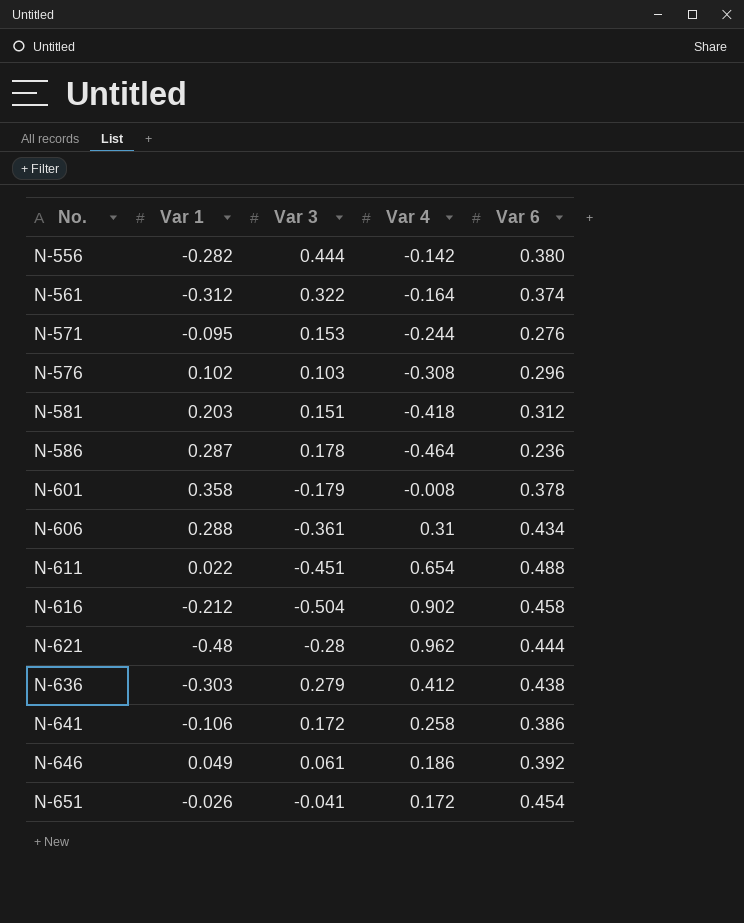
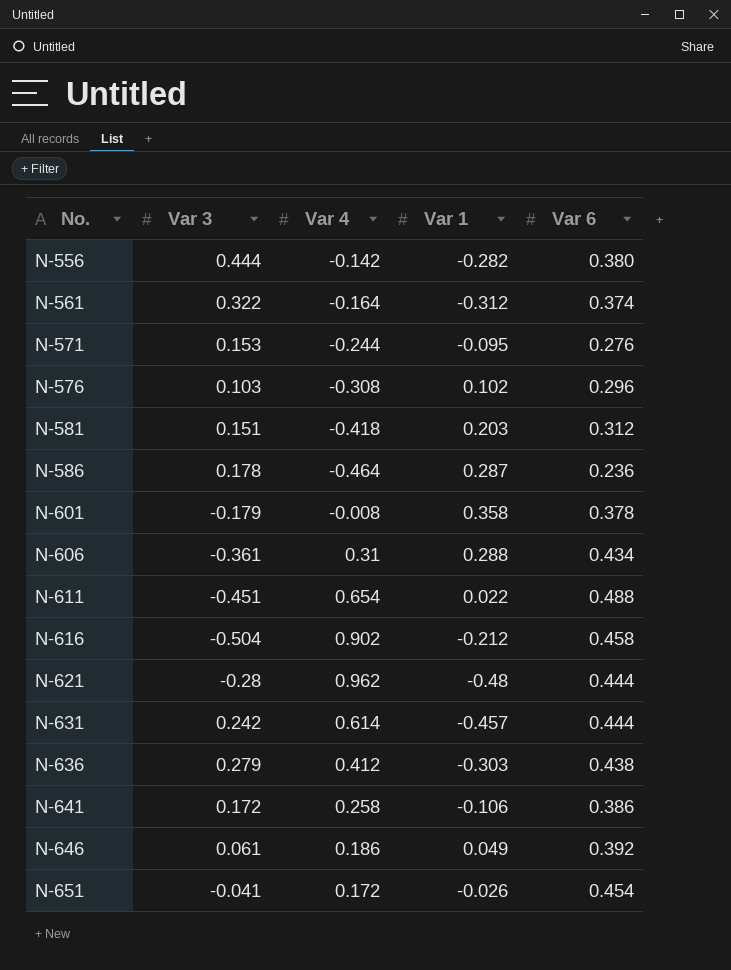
column Var 1 | position: 2 -> 4
row N-631: none -> 0.242 | 0.614 | -0.457 | 0.444

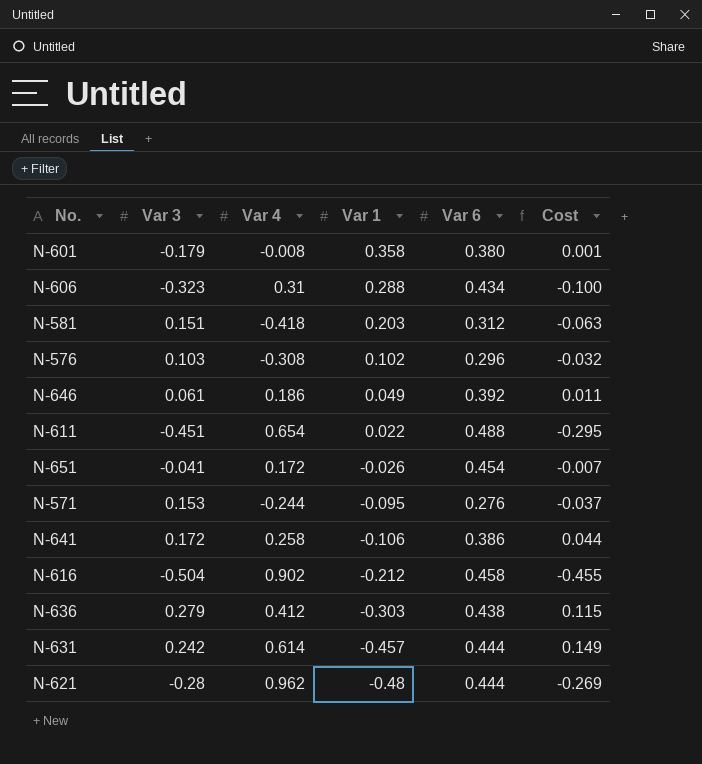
row order: No. ascending -> Var 1 descending
column Cost | formula: none -> [Var 3] * [Var 4]
row N-556: 0.444 | -0.142 | -0.282 | 0.380 -> none
row N-561: 0.322 | -0.164 | -0.312 | 0.374 -> none
row N-586: 0.178 | -0.464 | 0.287 | 0.236 -> none
N-601 | Var 6: 0.378 -> 0.380
N-606 | Var 3: -0.361 -> -0.323

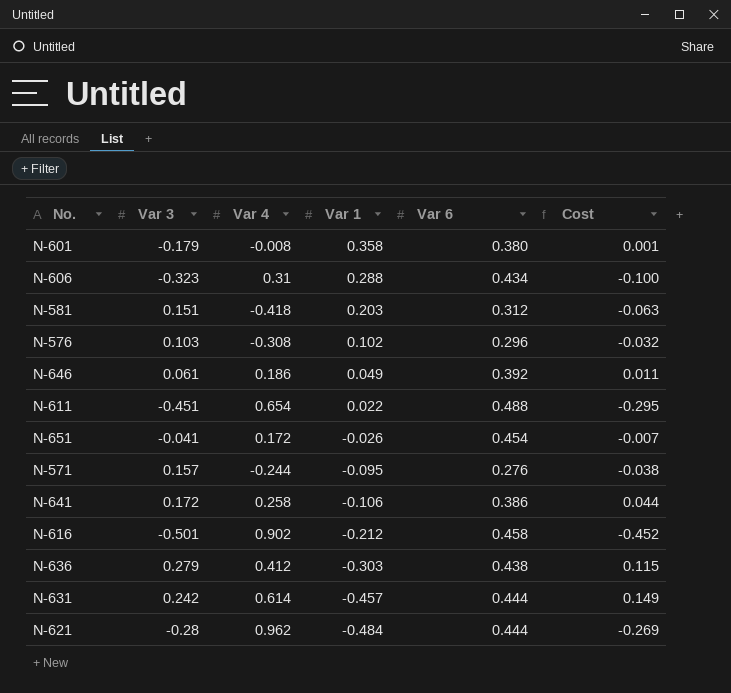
N-571 | Var 3: 0.153 -> 0.157
N-571 | Cost: -0.037 -> -0.038
N-616 | Var 3: -0.504 -> -0.501
N-616 | Cost: -0.455 -> -0.452
N-621 | Var 1: -0.48 -> -0.484

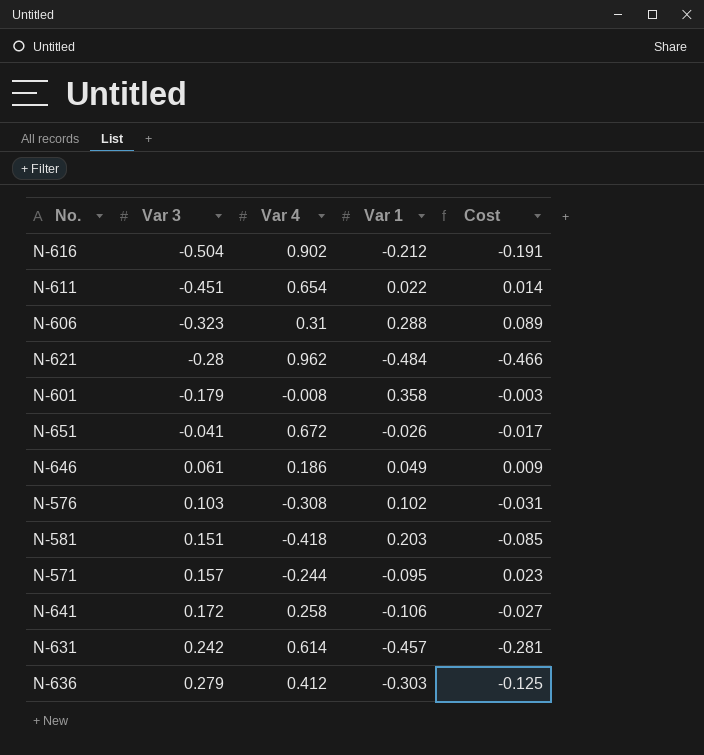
row order: Var 1 descending -> Var 3 ascending
column Var 6 | position: 5 -> none
column Cost | formula: [Var 3] * [Var 4] -> [Var 4] * [Var 1]
N-616 | Var 3: -0.501 -> -0.504
N-651 | Var 4: 0.172 -> 0.672

